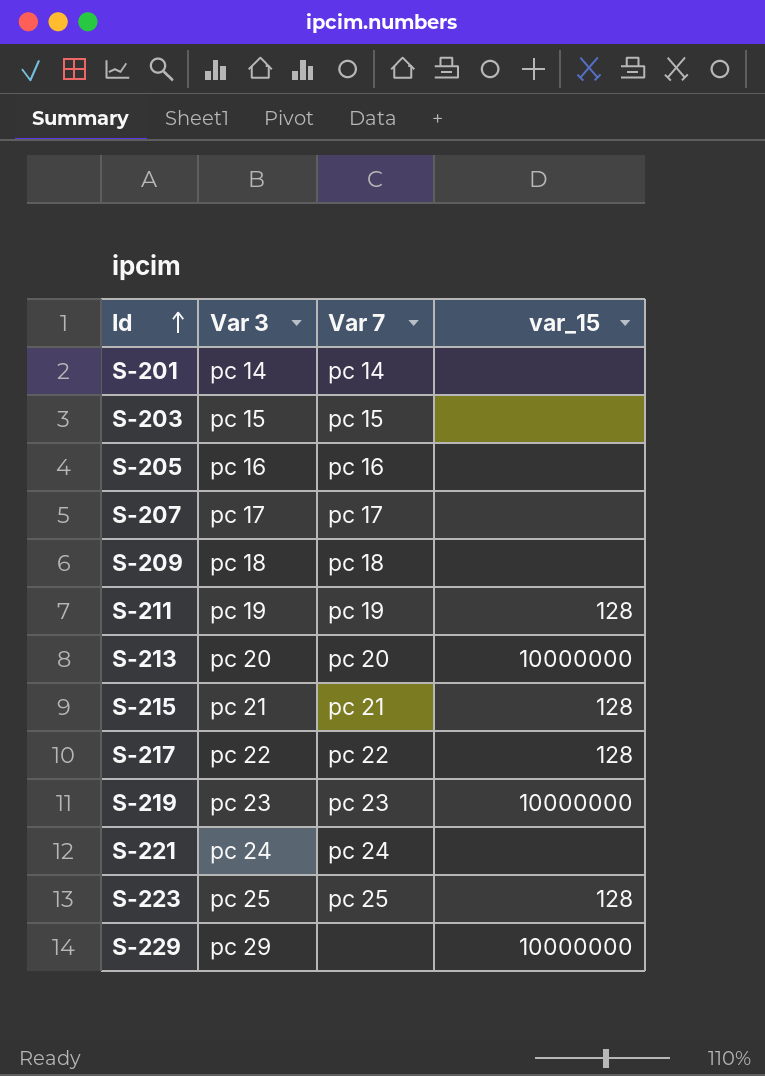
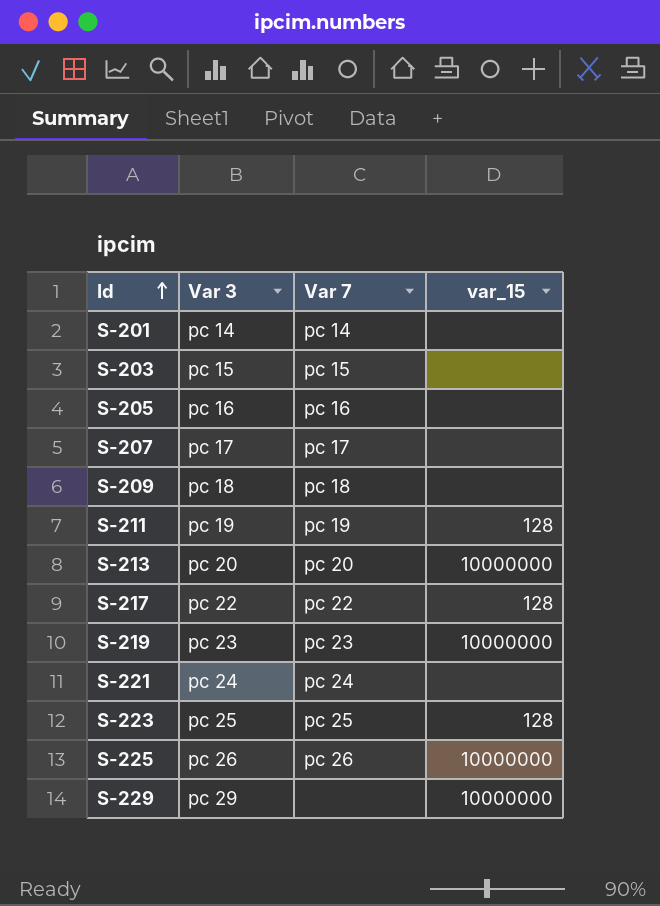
row S-215: pc 21 | pc 21 | 128 -> none
row S-225: none -> pc 26 | pc 26 | 10000000

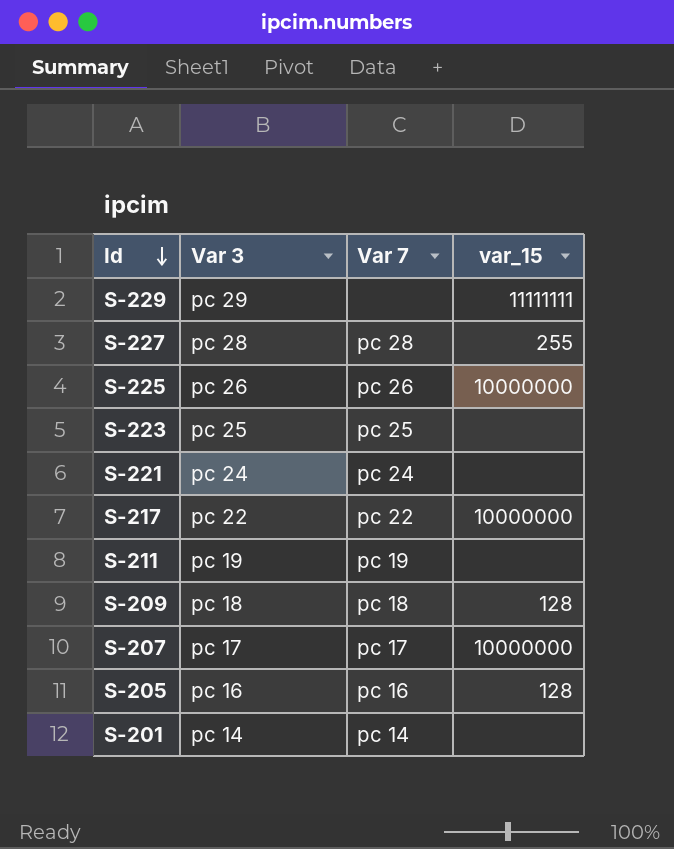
row order: Id ascending -> Id descending
row S-203: pc 15 | pc 15 | none -> none
row S-213: pc 20 | pc 20 | 10000000 -> none
row S-219: pc 23 | pc 23 | 10000000 -> none
S-229 | var_15: 10000000 -> 11111111
row S-227: none -> pc 28 | pc 28 | 255
S-223 | var_15: 128 -> none
S-217 | var_15: 128 -> 10000000
S-211 | var_15: 128 -> none
S-209 | var_15: none -> 128
S-207 | var_15: none -> 10000000
S-205 | var_15: none -> 128

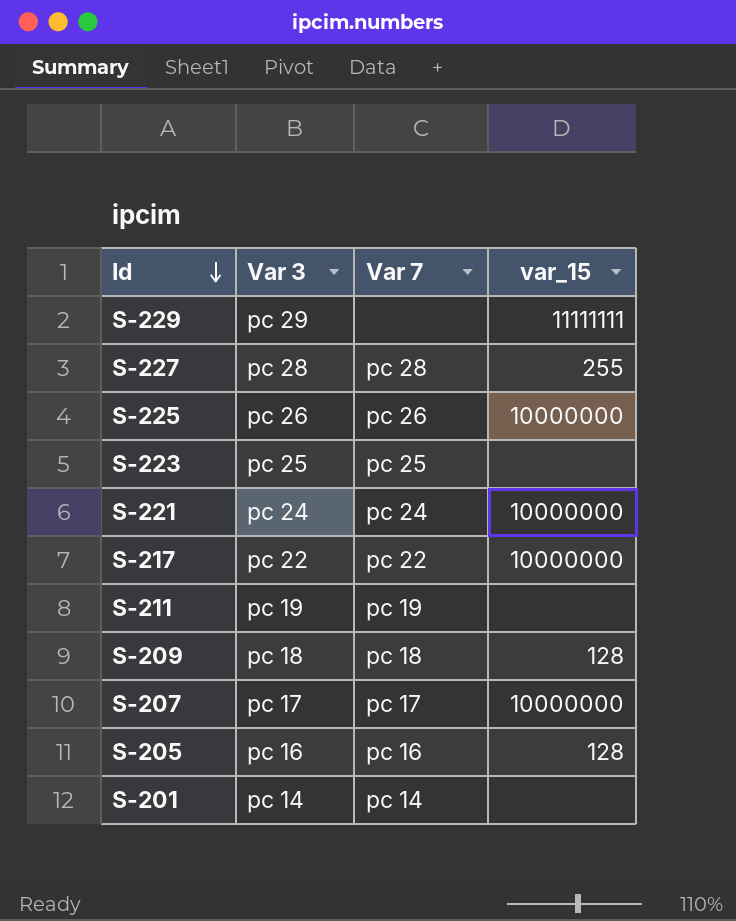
S-221 | var_15: none -> 10000000

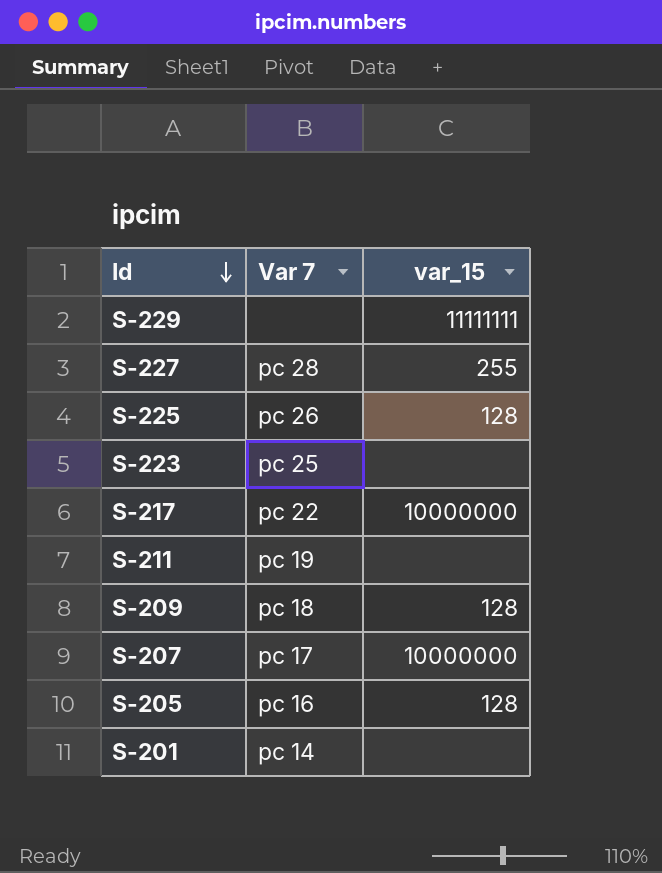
column Var 3 | position: 2 -> none
row S-221: pc 24 | pc 24 | 10000000 -> none
S-225 | var_15: 10000000 -> 128

